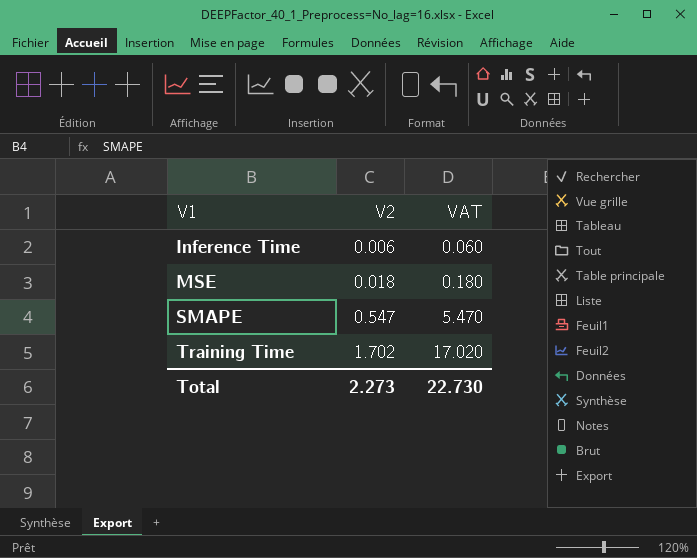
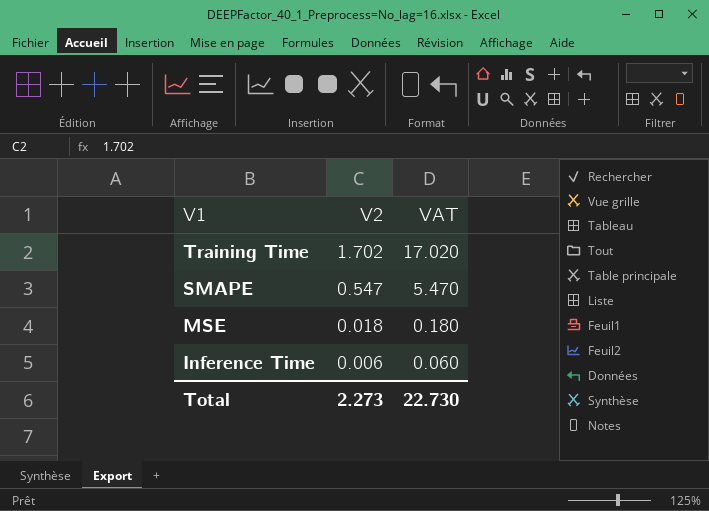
row order: V1 ascending -> V1 descending

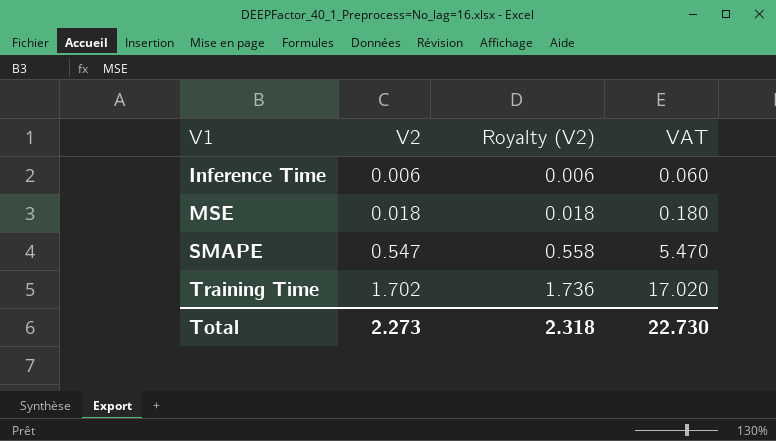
row order: V1 descending -> V1 ascending
column Royalty (V2) | formula: none -> [V2] * 1.02

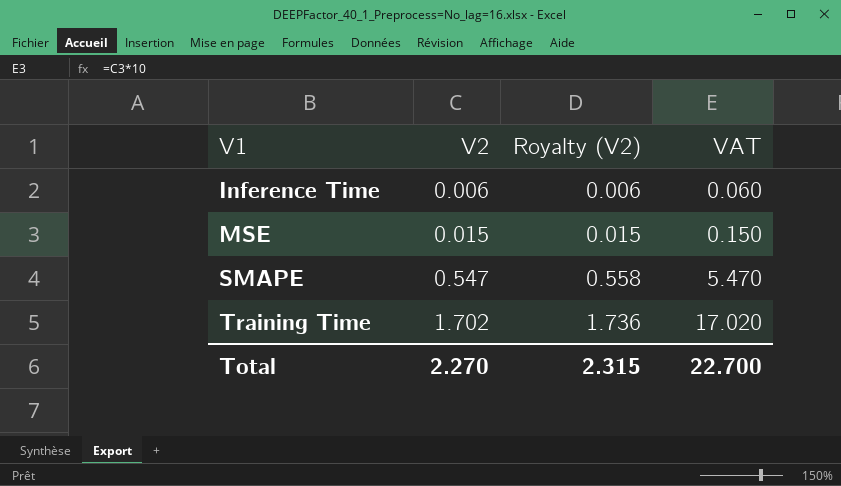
MSE | V2: 0.018 -> 0.015
MSE | Royalty (V2): 0.018 -> 0.015
MSE | VAT: 0.180 -> 0.150
Total | V2: 2.273 -> 2.270
Total | Royalty (V2): 2.318 -> 2.315
Total | VAT: 22.730 -> 22.700

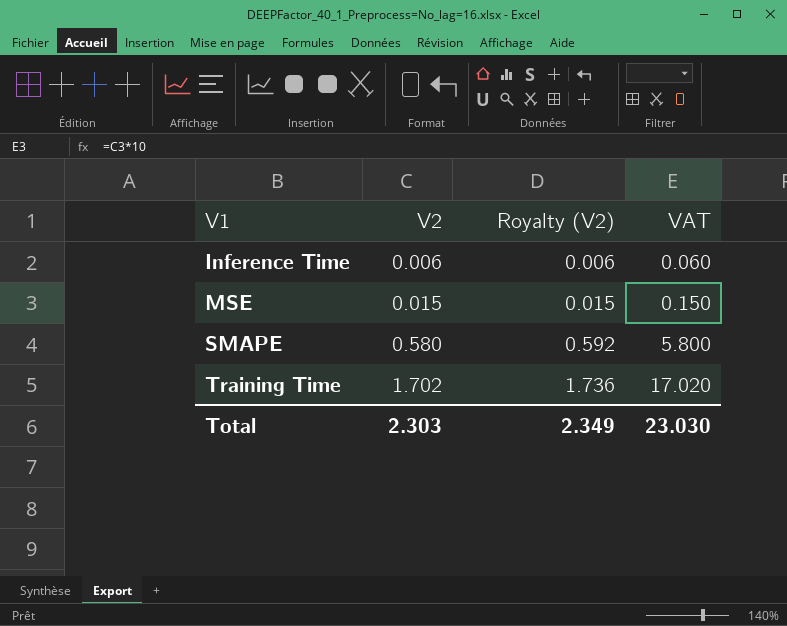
SMAPE | V2: 0.547 -> 0.580
SMAPE | Royalty (V2): 0.558 -> 0.592
SMAPE | VAT: 5.470 -> 5.800
Total | V2: 2.270 -> 2.303
Total | Royalty (V2): 2.315 -> 2.349
Total | VAT: 22.700 -> 23.030

